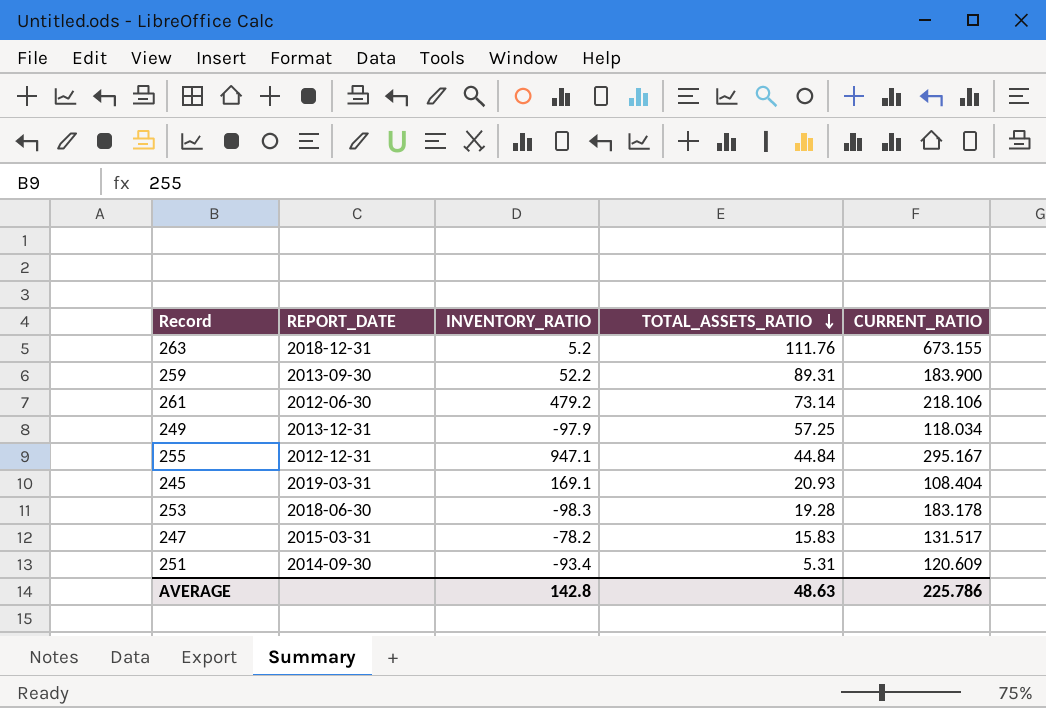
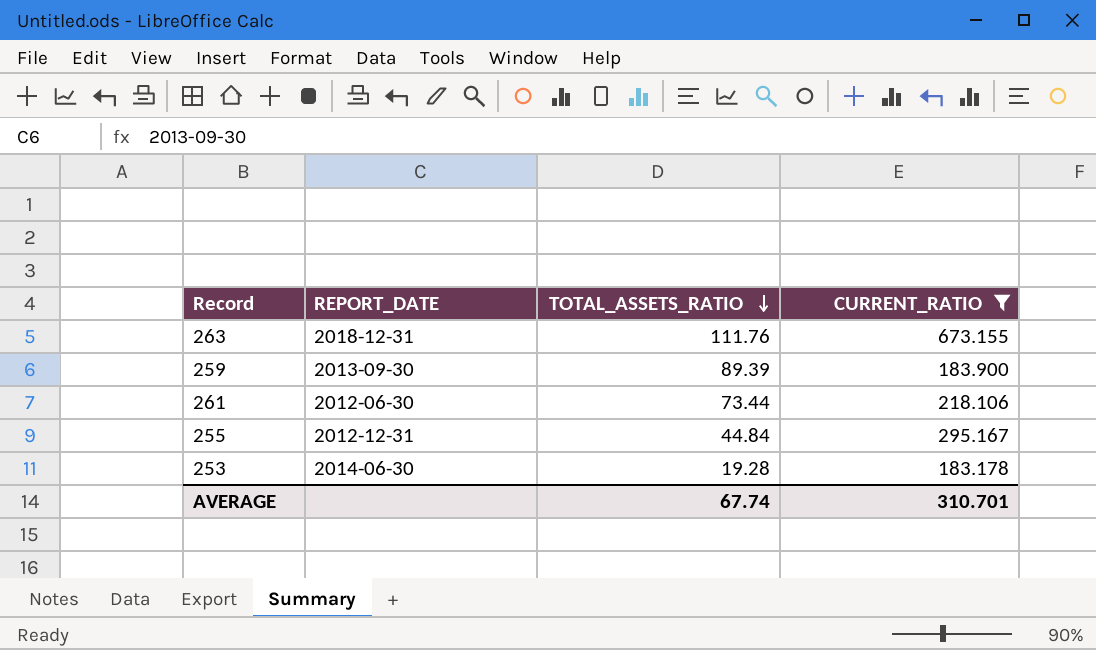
filter: none -> CURRENT_RATIO >= 183.178
column INVENTORY_RATIO | position: 3 -> none
259 | TOTAL_ASSETS_RATIO: 89.31 -> 89.39
261 | TOTAL_ASSETS_RATIO: 73.14 -> 73.44
253 | REPORT_DATE: 2018-06-30 -> 2014-06-30
AVERAGE | TOTAL_ASSETS_RATIO: 48.63 -> 67.74
AVERAGE | CURRENT_RATIO: 225.786 -> 310.701

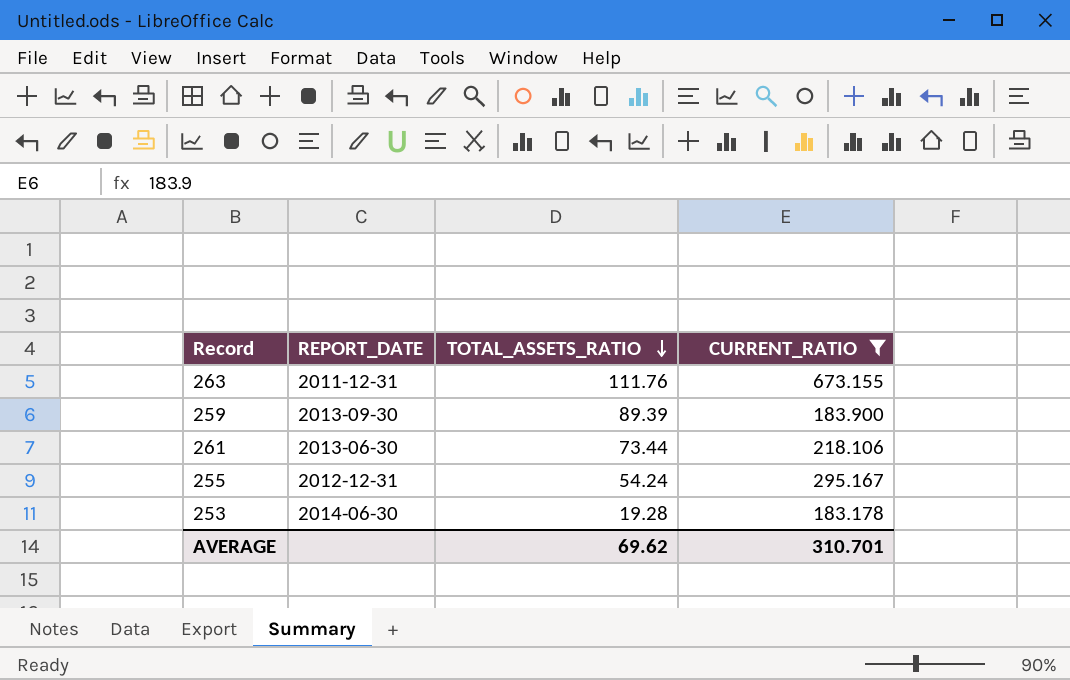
263 | REPORT_DATE: 2018-12-31 -> 2011-12-31
261 | REPORT_DATE: 2012-06-30 -> 2013-06-30
255 | TOTAL_ASSETS_RATIO: 44.84 -> 54.24
AVERAGE | TOTAL_ASSETS_RATIO: 67.74 -> 69.62

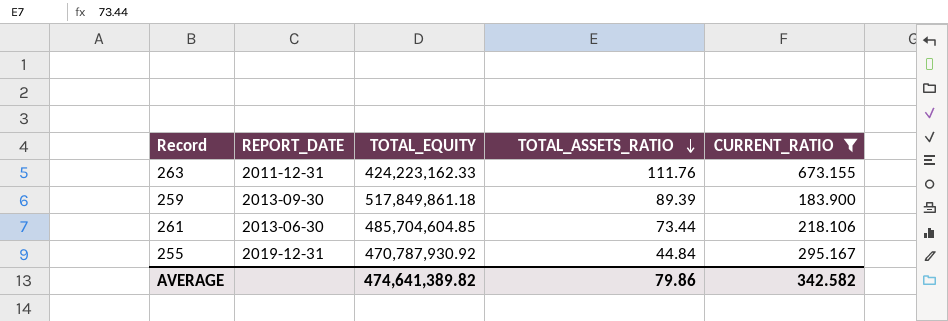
column TOTAL_EQUITY | position: none -> 3
row 253: 2014-06-30 | 19.28 | 183.178 -> none
255 | REPORT_DATE: 2012-12-31 -> 2019-12-31
255 | TOTAL_ASSETS_RATIO: 54.24 -> 44.84
AVERAGE | TOTAL_ASSETS_RATIO: 69.62 -> 79.86
AVERAGE | CURRENT_RATIO: 310.701 -> 342.582

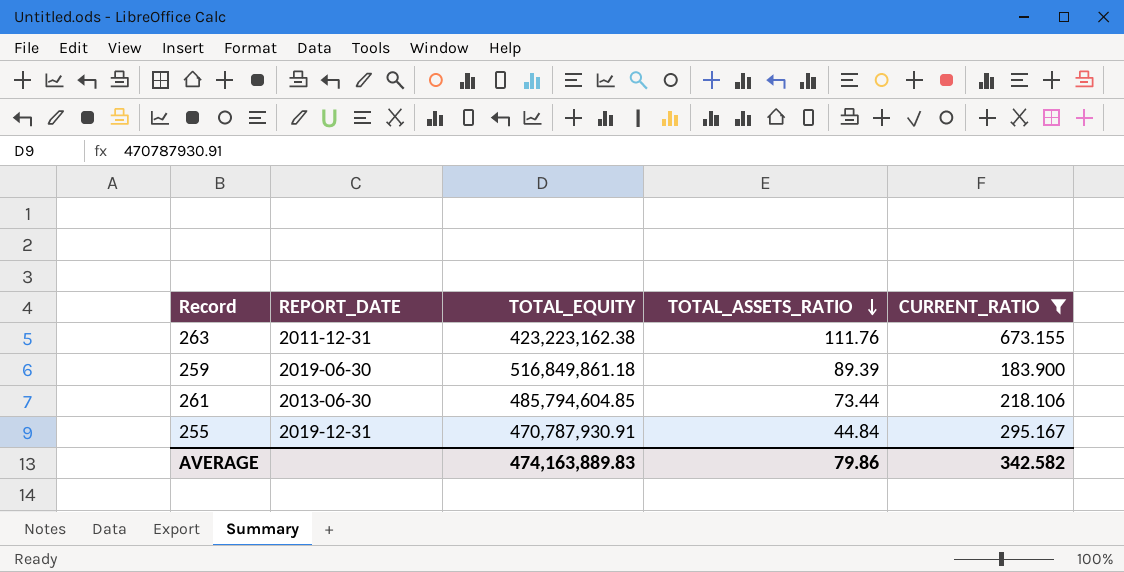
263 | TOTAL_EQUITY: 424,223,162.33 -> 423,223,162.38
259 | REPORT_DATE: 2013-09-30 -> 2019-06-30
259 | TOTAL_EQUITY: 517,849,861.18 -> 516,849,861.18
261 | TOTAL_EQUITY: 485,704,604.85 -> 485,794,604.85
255 | TOTAL_EQUITY: 470,787,930.92 -> 470,787,930.91
AVERAGE | TOTAL_EQUITY: 474,641,389.82 -> 474,163,889.83

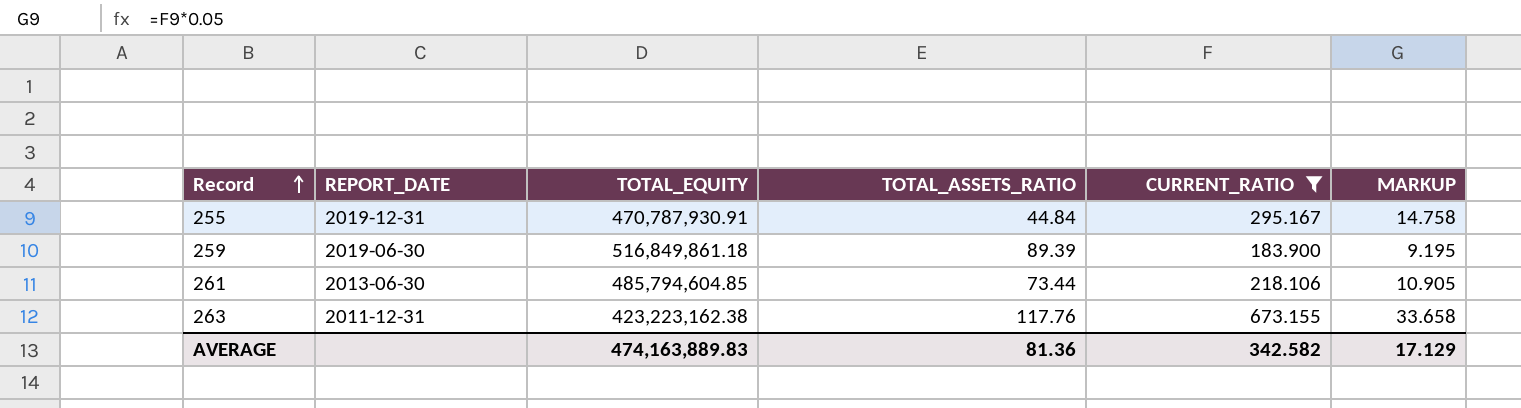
row order: TOTAL_ASSETS_RATIO descending -> Record ascending
column MARKUP | formula: none -> [CURRENT_RATIO] * 0.05
263 | TOTAL_ASSETS_RATIO: 111.76 -> 117.76
AVERAGE | TOTAL_ASSETS_RATIO: 79.86 -> 81.36

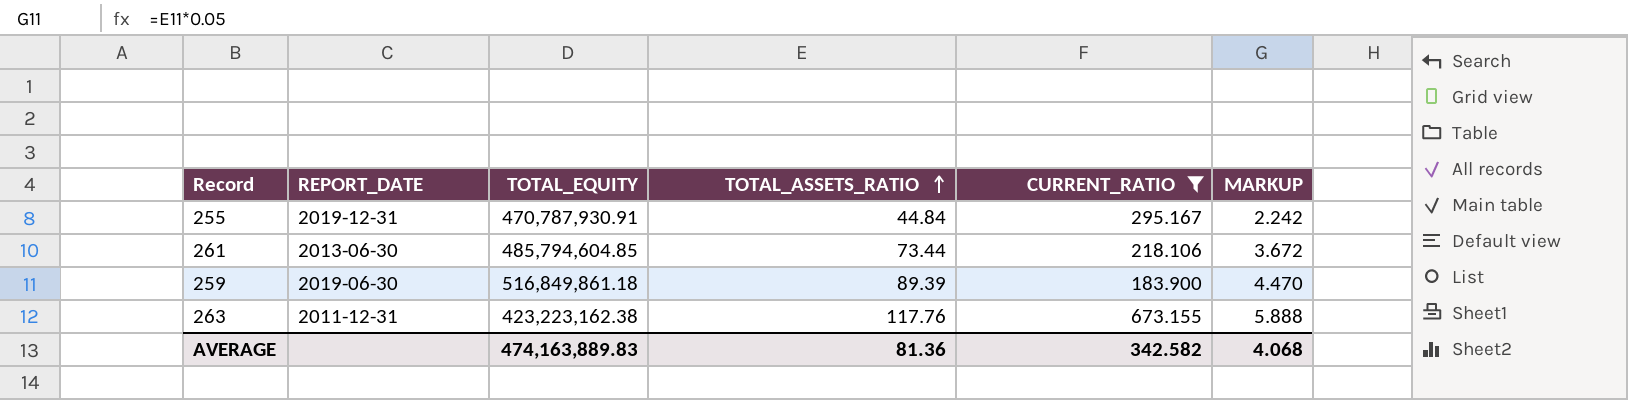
row order: Record ascending -> TOTAL_ASSETS_RATIO ascending
column MARKUP | formula: [CURRENT_RATIO] * 0.05 -> [TOTAL_ASSETS_RATIO] * 0.05
AVERAGE | MARKUP: 17.129 -> 4.068

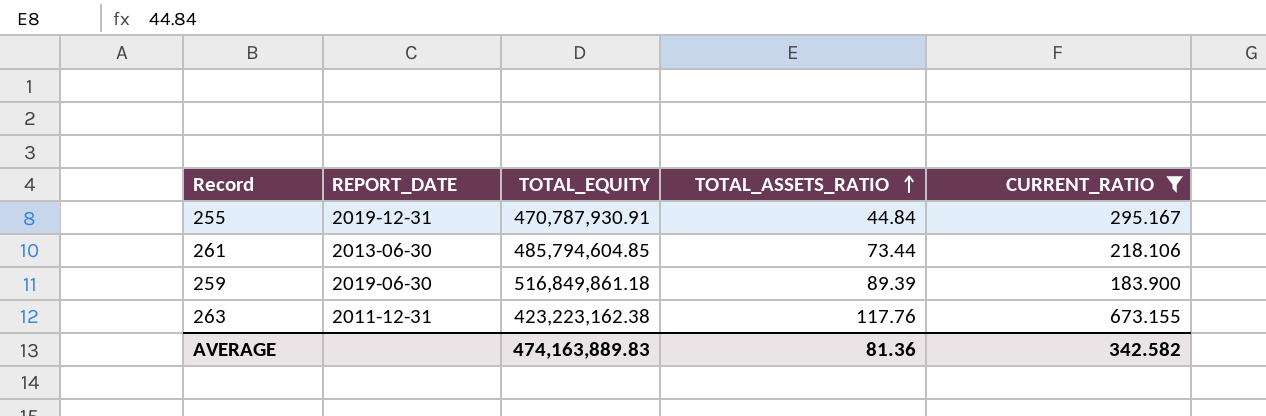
column MARKUP | formula: [TOTAL_ASSETS_RATIO] * 0.05 -> none

